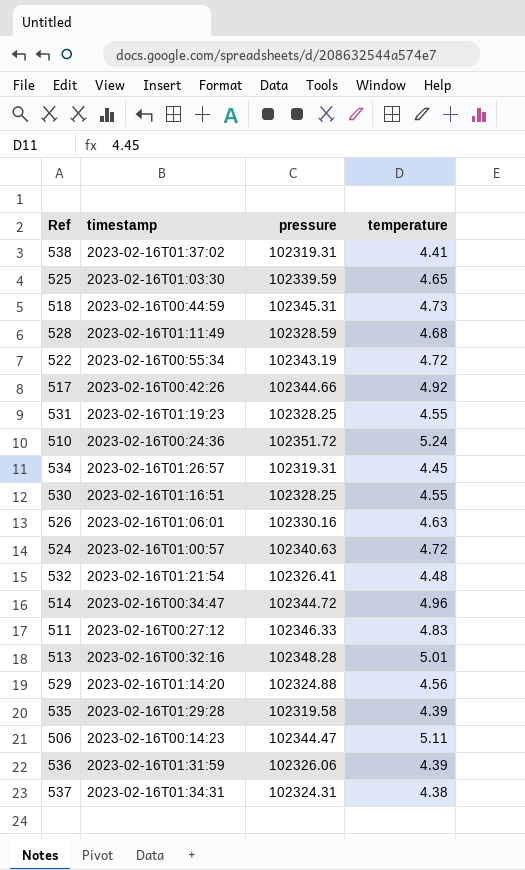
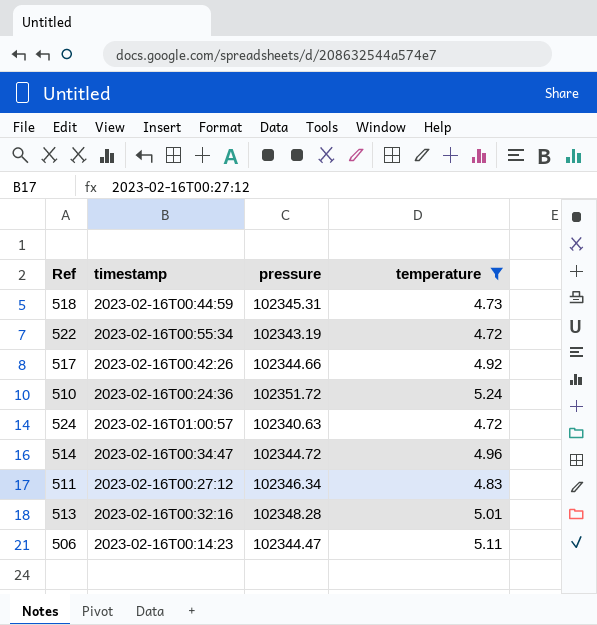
filter: none -> temperature >= 4.72
511 | pressure: 102346.33 -> 102346.34

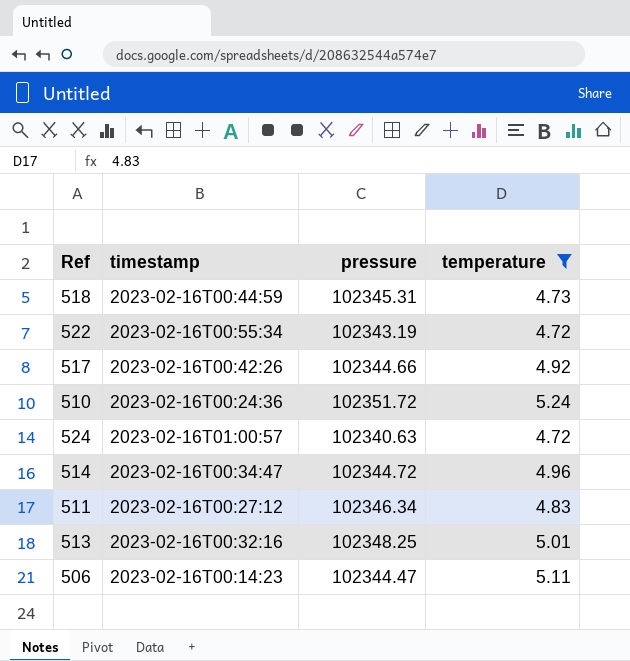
513 | pressure: 102348.28 -> 102348.25

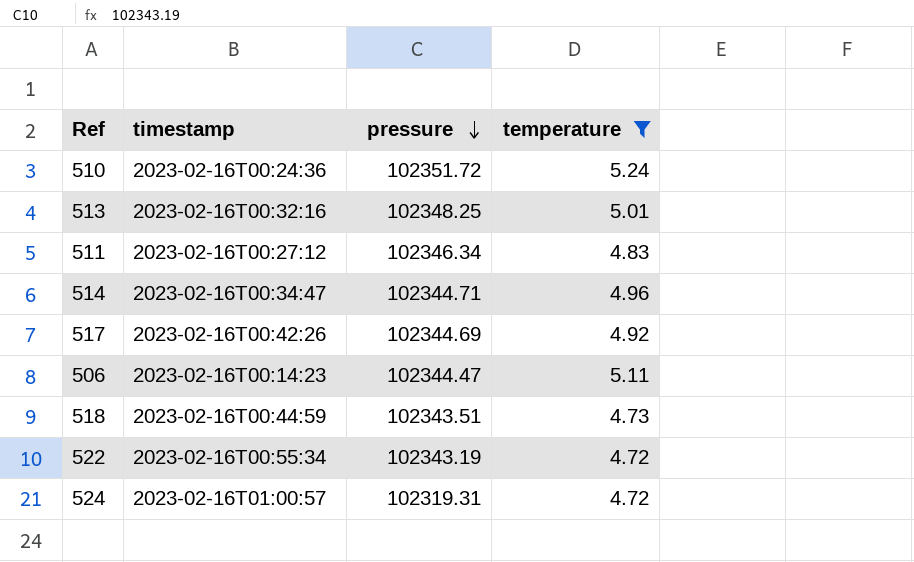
row order: none -> pressure descending
514 | pressure: 102344.72 -> 102344.71
517 | pressure: 102344.66 -> 102344.69
518 | pressure: 102345.31 -> 102343.51
524 | pressure: 102340.63 -> 102319.31

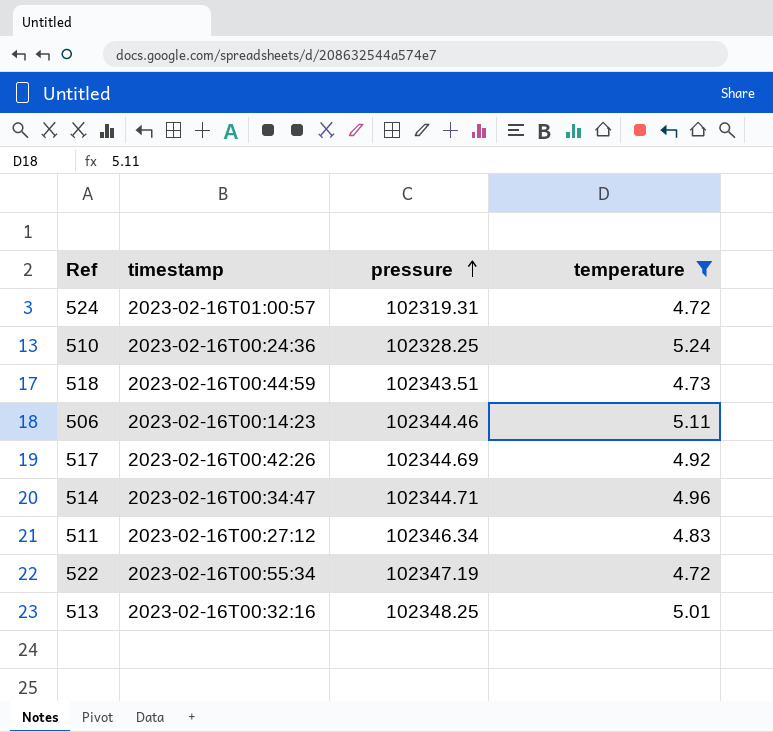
row order: pressure descending -> pressure ascending
510 | pressure: 102351.72 -> 102328.25
506 | pressure: 102344.47 -> 102344.46
522 | pressure: 102343.19 -> 102347.19

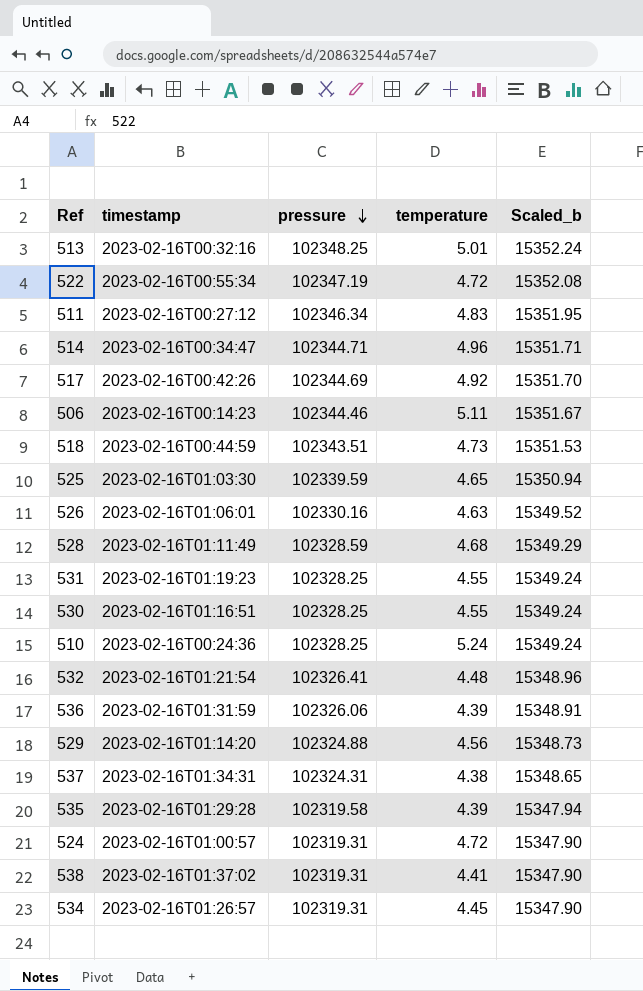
filter: temperature >= 4.72 -> none
row order: pressure ascending -> pressure descending
column Scaled_b | formula: none -> [pressure] * 0.15

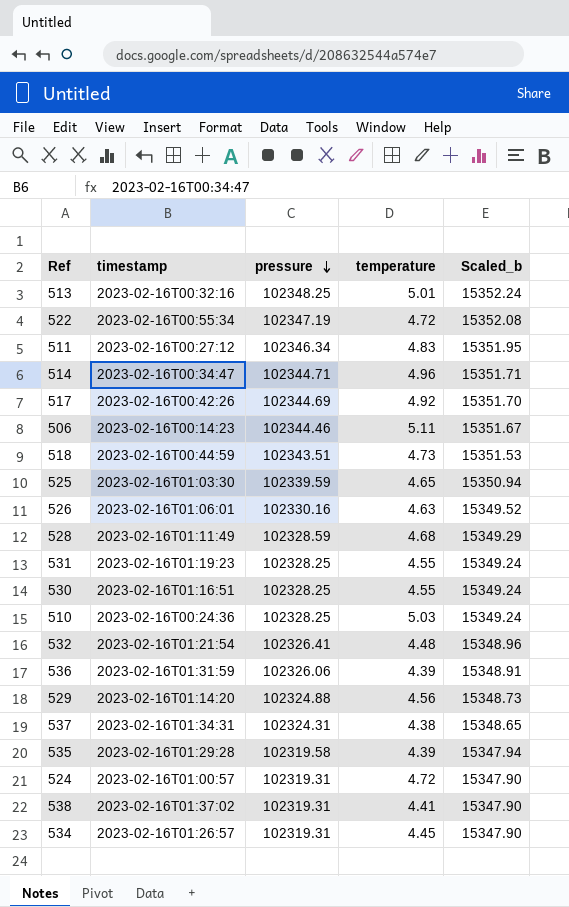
510 | temperature: 5.24 -> 5.03

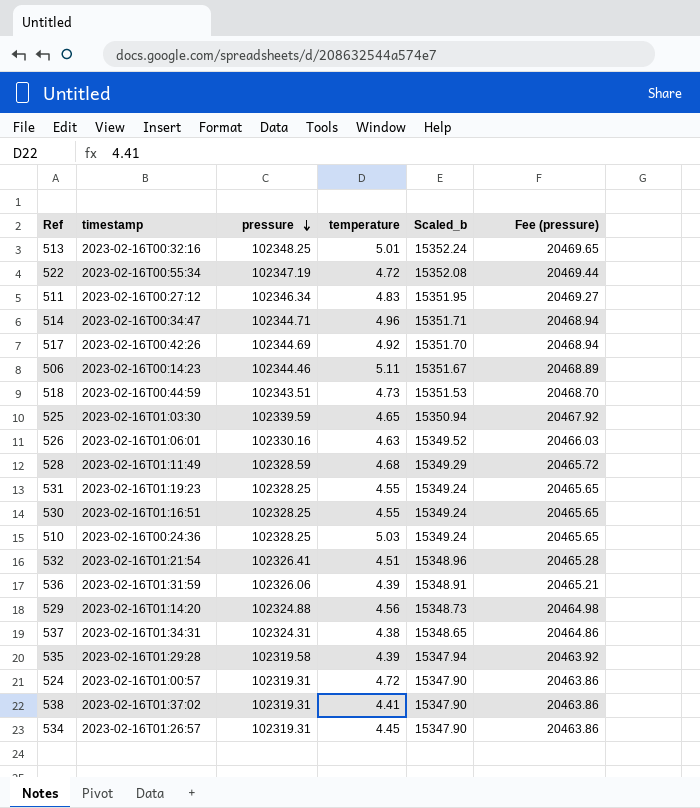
column Fee (pressure) | formula: none -> [pressure] * 0.2
532 | temperature: 4.48 -> 4.51

